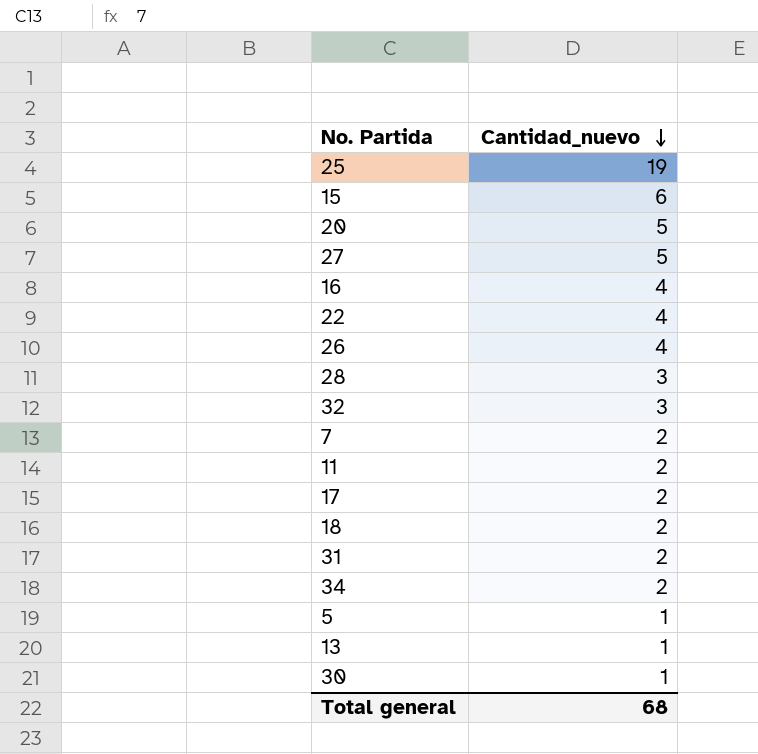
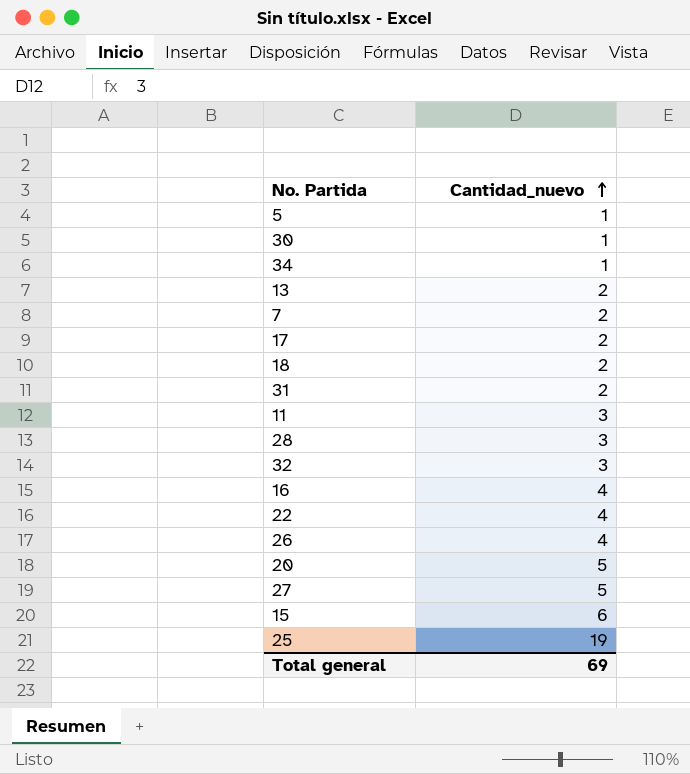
row order: Cantidad_nuevo descending -> Cantidad_nuevo ascending
34 | Cantidad_nuevo: 2 -> 1
13 | Cantidad_nuevo: 1 -> 2
11 | Cantidad_nuevo: 2 -> 3
Total general | Cantidad_nuevo: 68 -> 69

